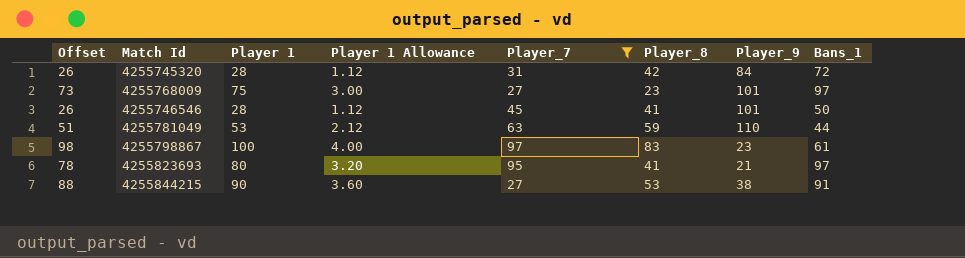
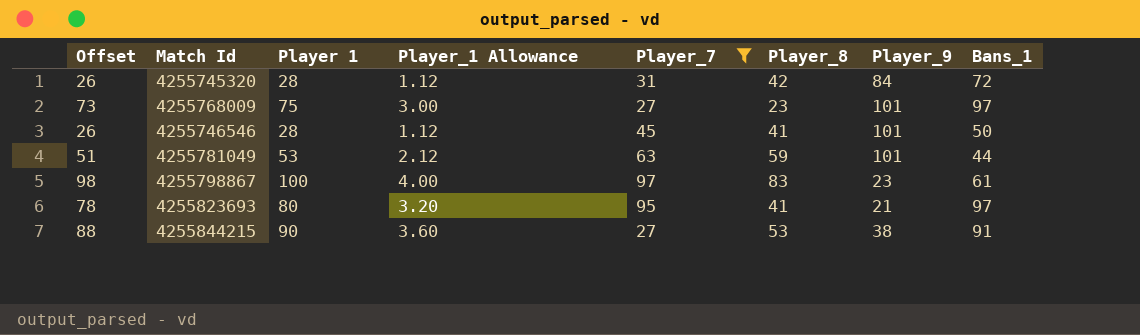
column name: Player 1 Allowance -> Player_1 Allowance
4255781049 | Player_9: 110 -> 101

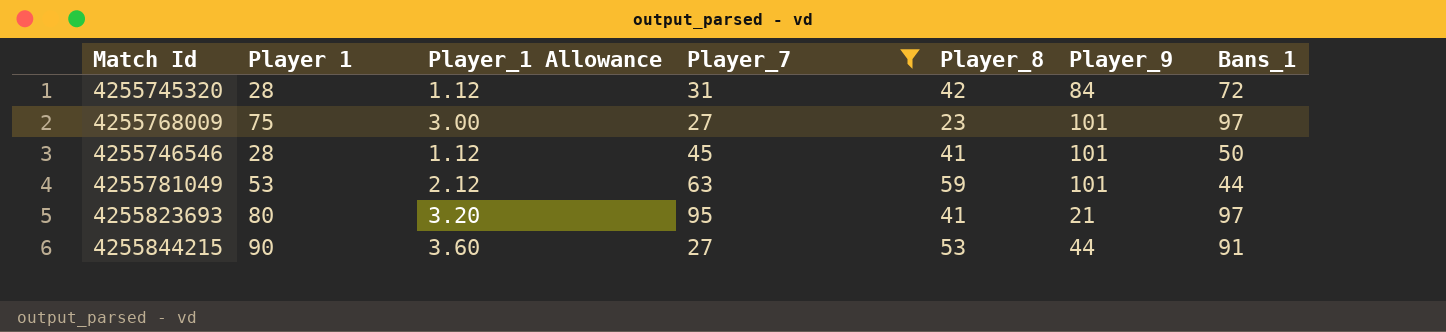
column Offset | formula: [Player 1] - 2 -> none
row 4255798867: 98 | 100 | 4.00 | 97 | 83 | 23 | 61 -> none
4255844215 | Player_9: 38 -> 44

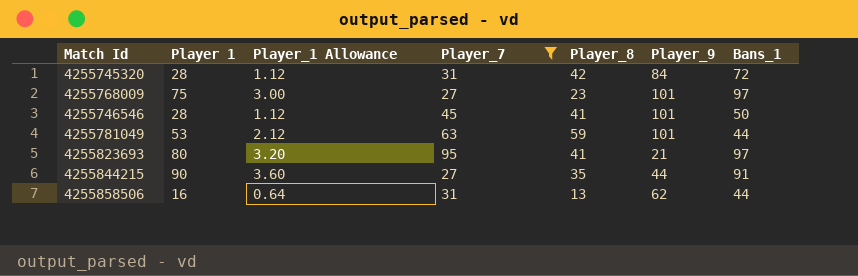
4255844215 | Player_8: 53 -> 35
row 4255858506: none -> 16 | 0.64 | 31 | 13 | 62 | 44

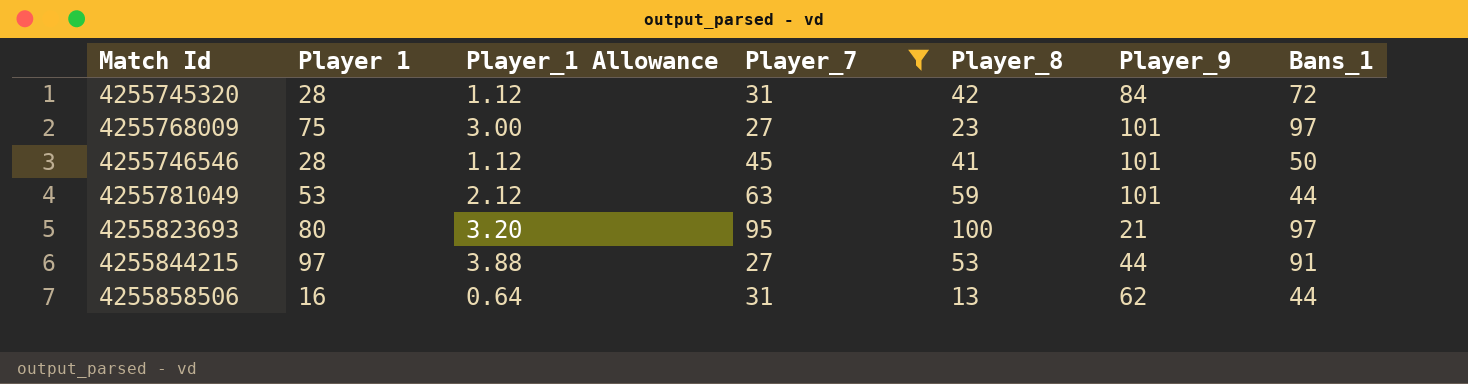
4255823693 | Player_8: 41 -> 100
4255844215 | Player 1: 90 -> 97
4255844215 | Player_1 Allowance: 3.60 -> 3.88
4255844215 | Player_8: 35 -> 53

